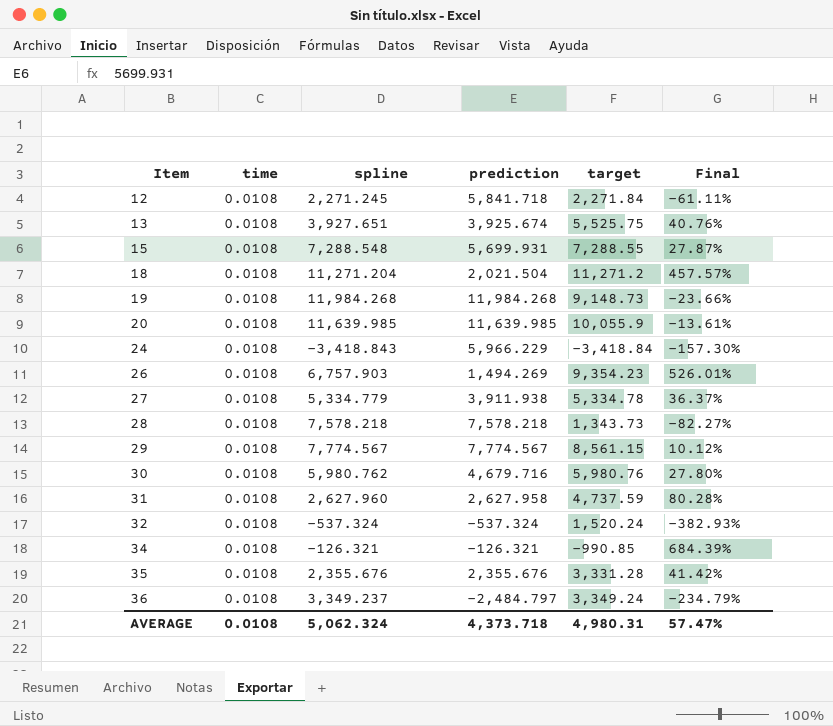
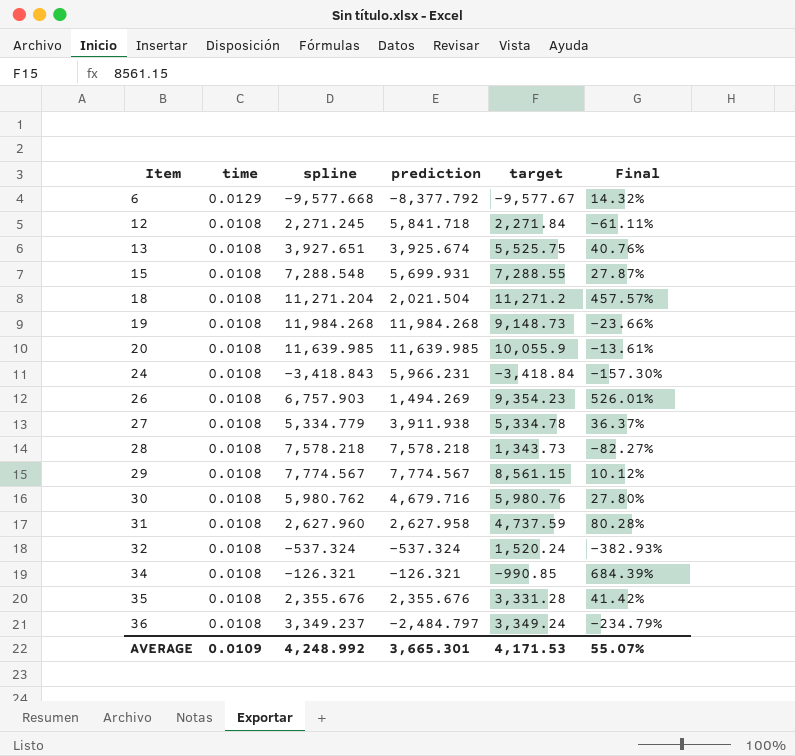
row 6: none -> 0.0129 | -9,577.668 | -8,377.792 | -9,577.67 | 14.32%
24 | prediction: 5,966.229 -> 5,966.231
AVERAGE | time: 0.0108 -> 0.0109
AVERAGE | spline: 5,062.324 -> 4,248.992
AVERAGE | prediction: 4,373.718 -> 3,665.301
AVERAGE | target: 4,980.31 -> 4,171.53
AVERAGE | Final: 57.47% -> 55.07%

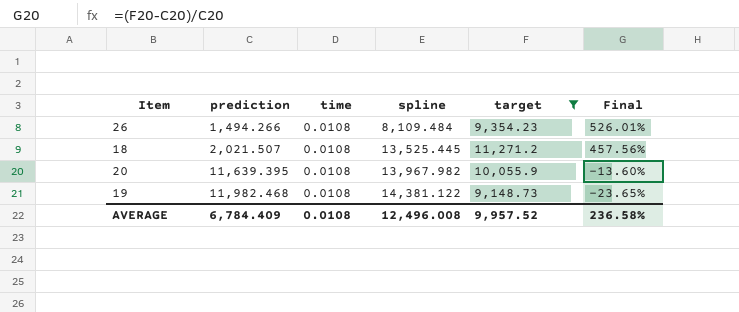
filter: none -> target >= 9,148.73
row order: Item ascending -> prediction ascending
column prediction | position: 4 -> 2
26 | prediction: 1,494.269 -> 1,494.266
26 | spline: 6,757.903 -> 8,109.484
18 | prediction: 2,021.504 -> 2,021.507
18 | spline: 11,271.204 -> 13,525.445
18 | Final: 457.57% -> 457.56%
20 | prediction: 11,639.985 -> 11,639.395
20 | spline: 11,639.985 -> 13,967.982
20 | Final: -13.61% -> -13.60%
19 | prediction: 11,984.268 -> 11,982.468
19 | spline: 11,984.268 -> 14,381.122
19 | Final: -23.66% -> -23.65%
AVERAGE | prediction: 3,665.301 -> 6,784.409
AVERAGE | time: 0.0109 -> 0.0108
AVERAGE | spline: 4,248.992 -> 12,496.008
AVERAGE | target: 4,171.53 -> 9,957.52
AVERAGE | Final: 55.07% -> 236.58%

